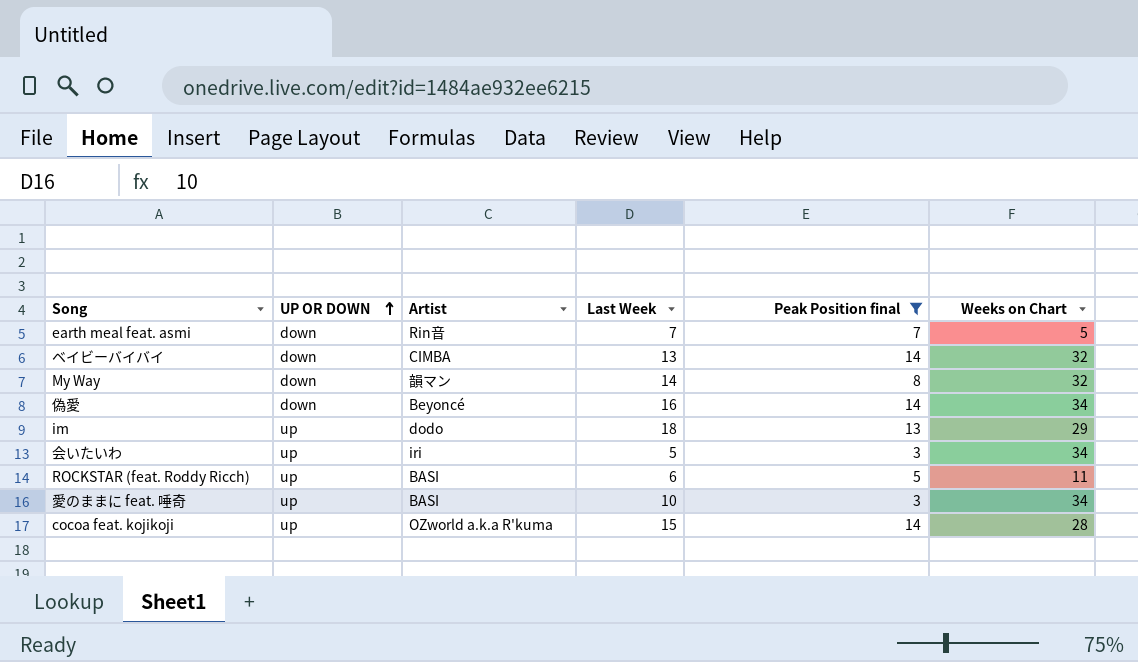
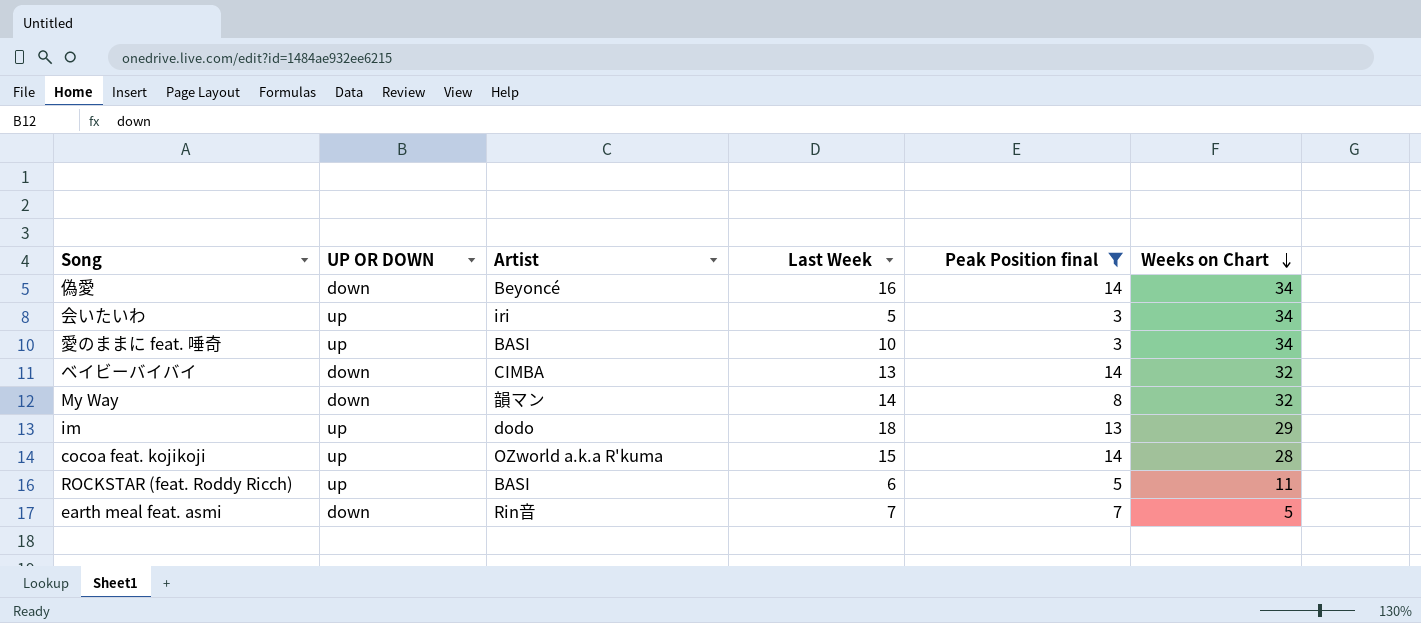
row order: UP OR DOWN ascending -> Weeks on Chart descending

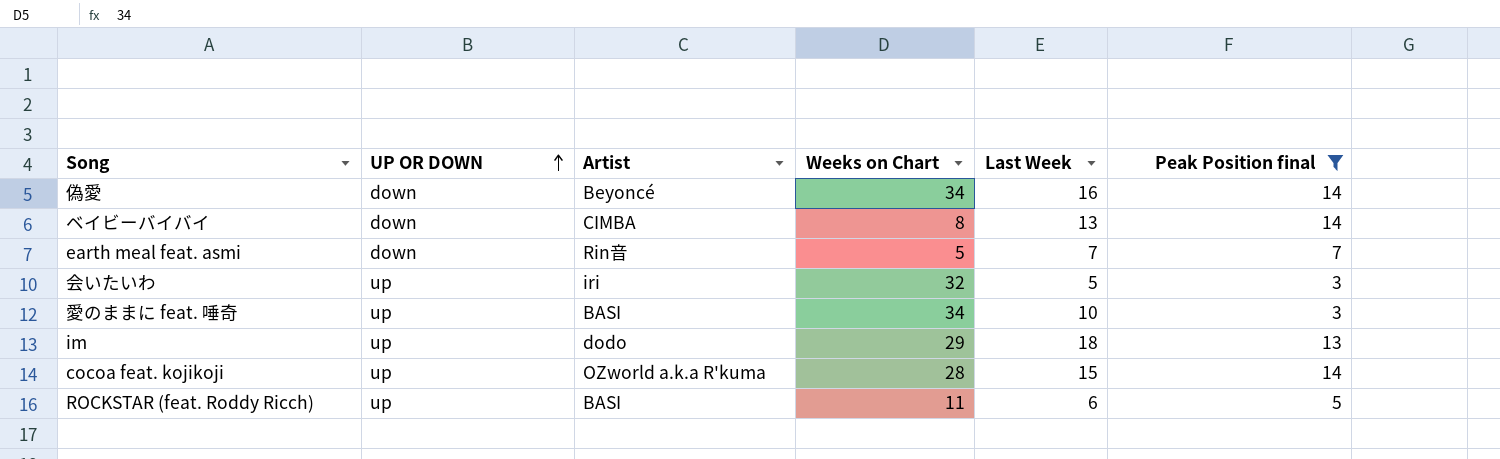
row order: Weeks on Chart descending -> UP OR DOWN ascending
column Weeks on Chart | position: 6 -> 4
row My Way: down | 韻マン | 14 | 8 | 32 -> none
ベイビーバイバイ | Weeks on Chart: 32 -> 8
会いたいわ | Weeks on Chart: 34 -> 32

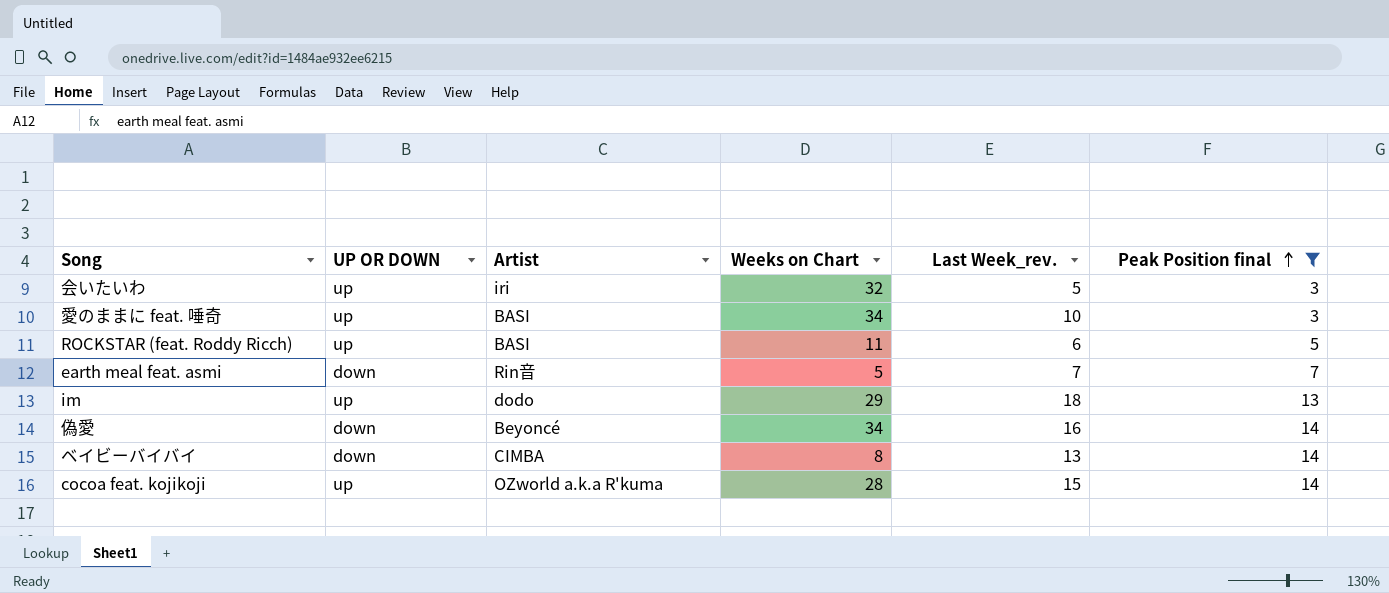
row order: UP OR DOWN ascending -> Peak Position final ascending
column name: Last Week -> Last Week_rev.

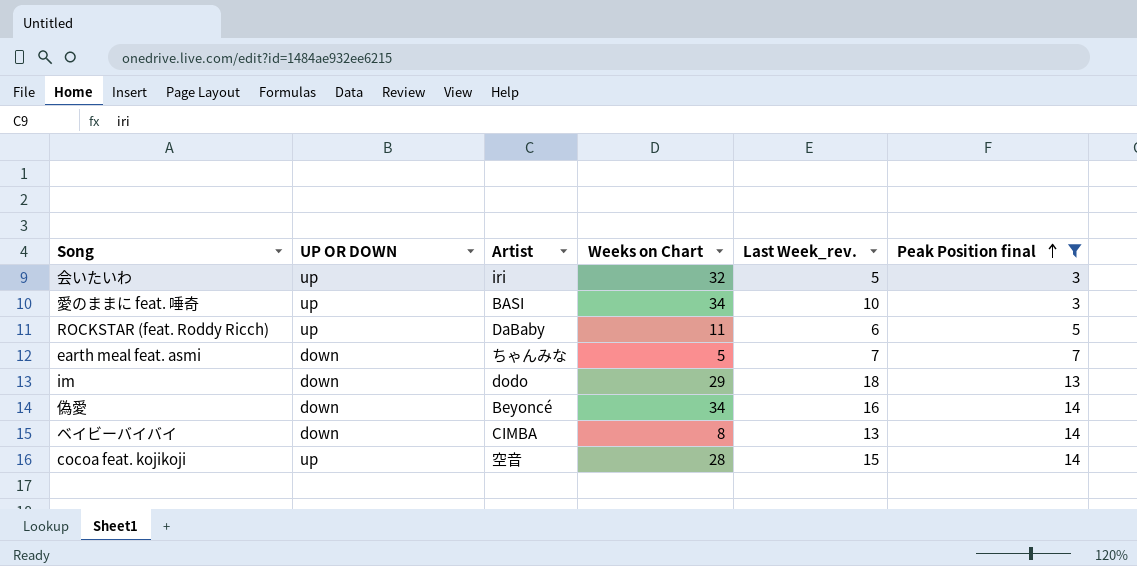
ROCKSTAR (feat. Roddy Ricch) | Artist: BASI -> DaBaby
earth meal feat. asmi | Artist: Rin音 -> ちゃんみな
im | UP OR DOWN: up -> down
cocoa feat. kojikoji | Artist: OZworld a.k.a R'kuma -> 空音

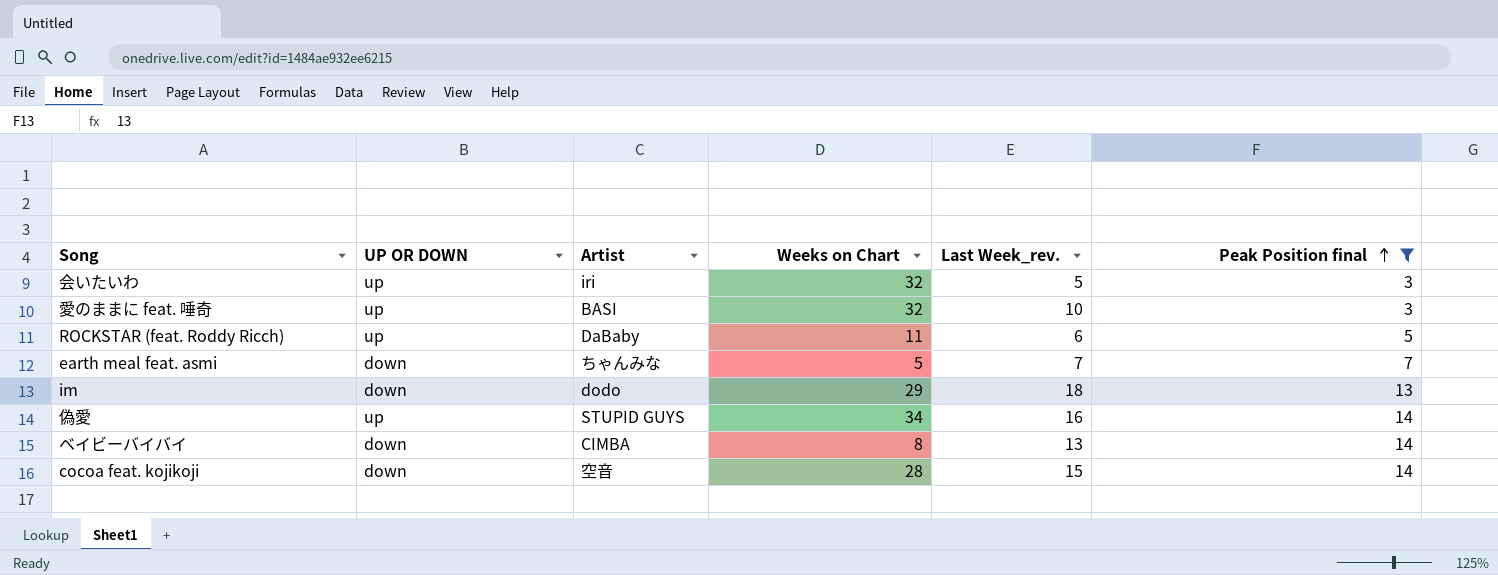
愛のままに feat. 唾奇 | Weeks on Chart: 34 -> 32
偽愛 | UP OR DOWN: down -> up
偽愛 | Artist: Beyoncé -> STUPID GUYS
cocoa feat. kojikoji | UP OR DOWN: up -> down

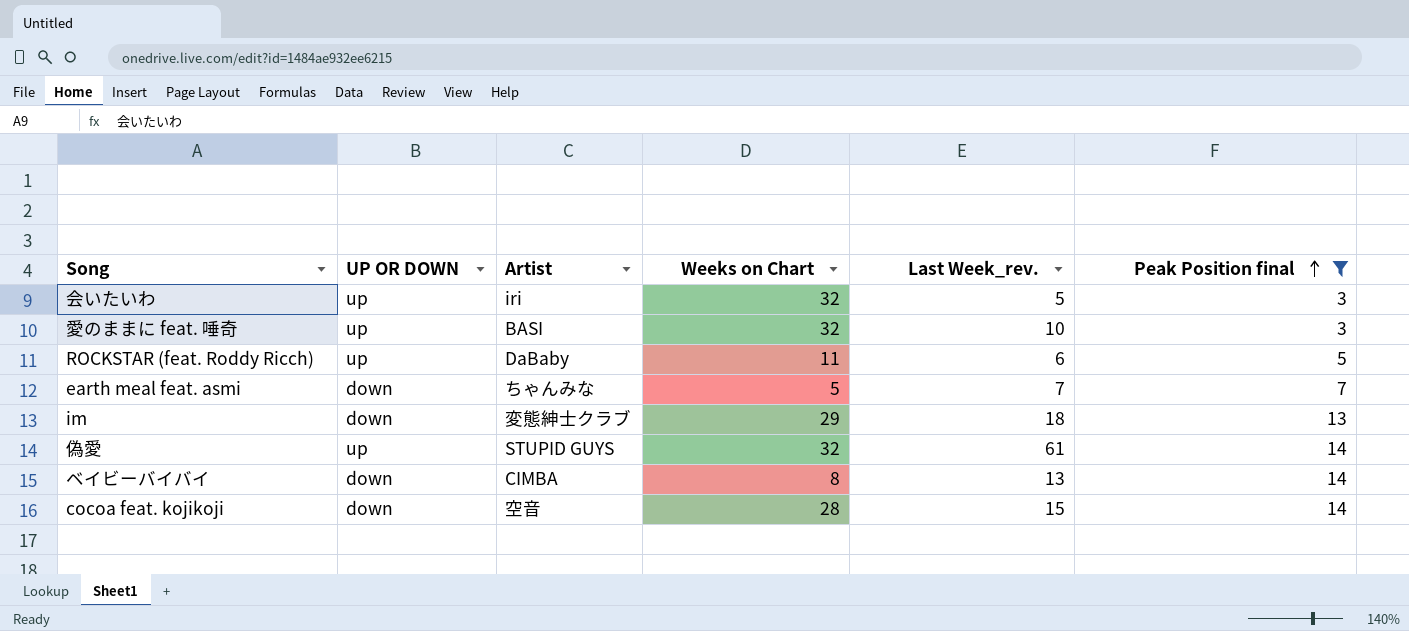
im | Artist: dodo -> 変態紳士クラブ
偽愛 | Weeks on Chart: 34 -> 32
偽愛 | Last Week_rev.: 16 -> 61

